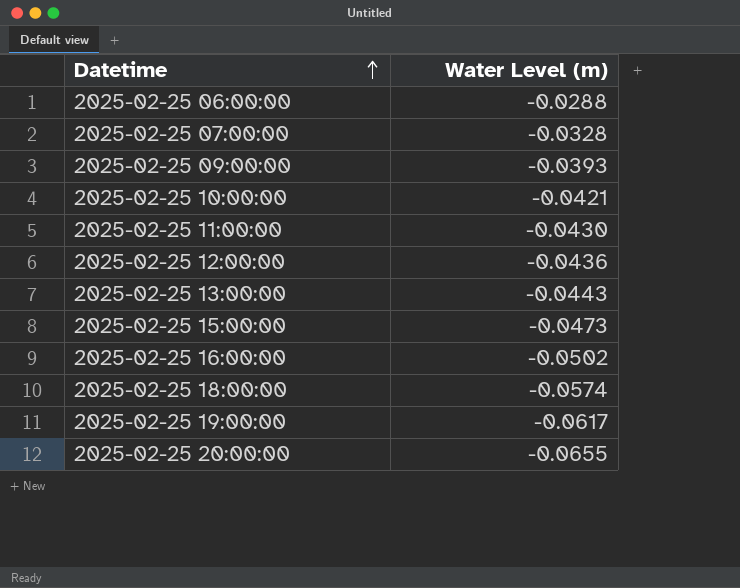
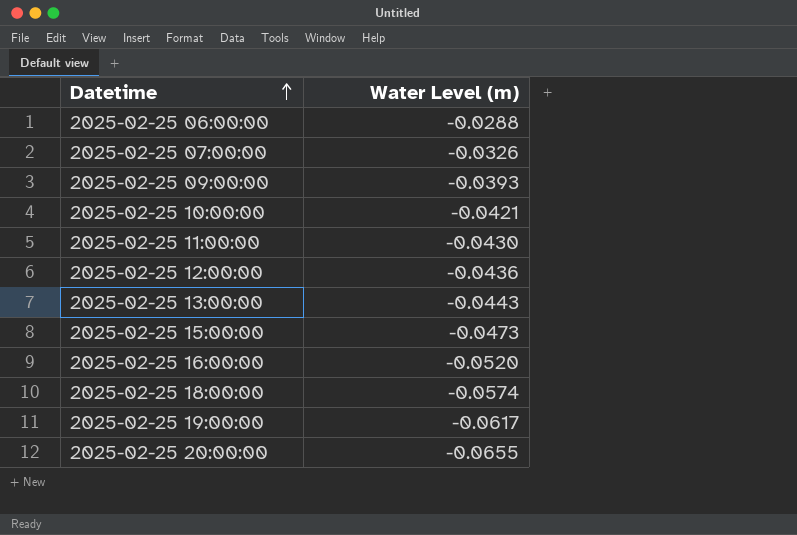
2025-02-25 07:00:00 | Water Level (m): -0.0328 -> -0.0326
2025-02-25 16:00:00 | Water Level (m): -0.0502 -> -0.0520

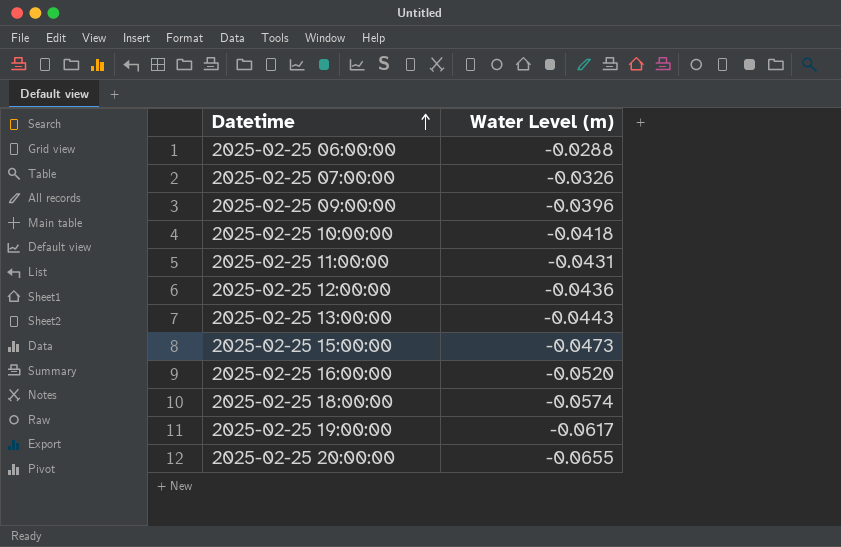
2025-02-25 09:00:00 | Water Level (m): -0.0393 -> -0.0396
2025-02-25 10:00:00 | Water Level (m): -0.0421 -> -0.0418
2025-02-25 11:00:00 | Water Level (m): -0.0430 -> -0.0431

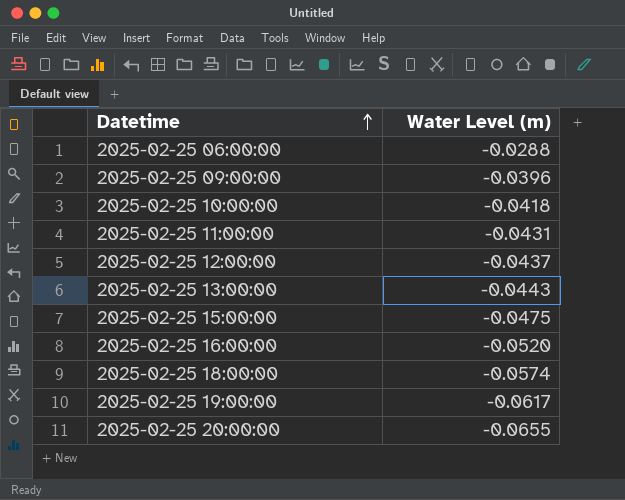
row 2025-02-25 07:00:00: -0.0326 -> none
2025-02-25 12:00:00 | Water Level (m): -0.0436 -> -0.0437
2025-02-25 15:00:00 | Water Level (m): -0.0473 -> -0.0475

